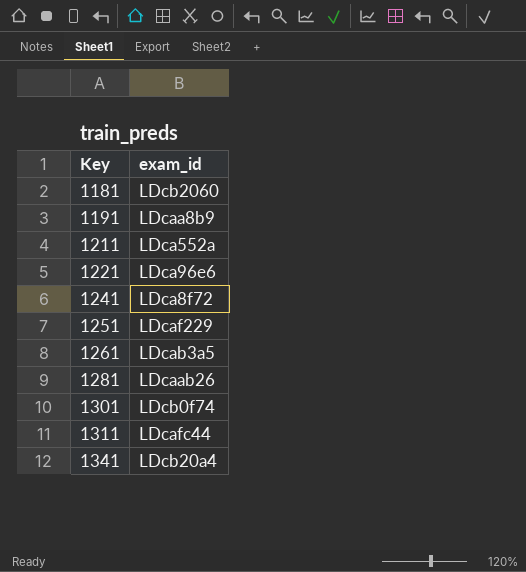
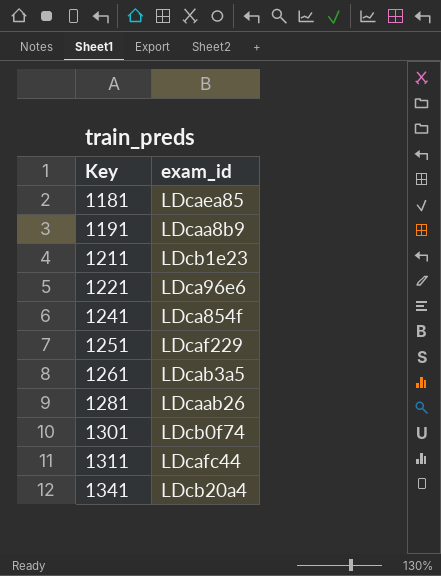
1181 | exam_id: LDcb2060 -> LDcaea85
1211 | exam_id: LDca552a -> LDcb1e23
1241 | exam_id: LDca8f72 -> LDca854f

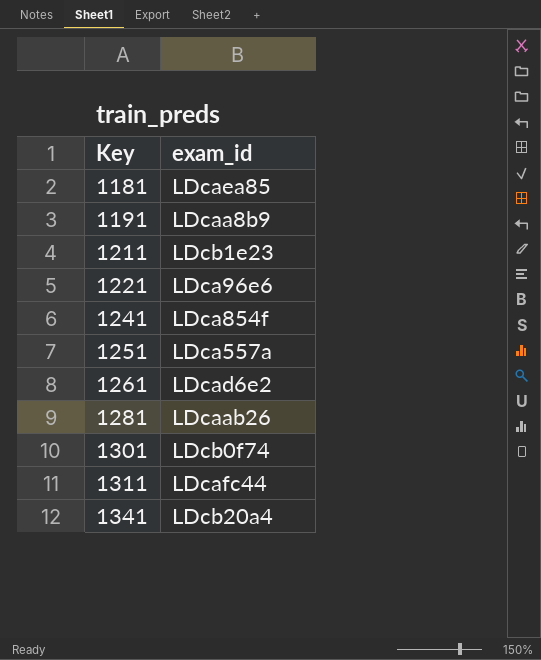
1251 | exam_id: LDcaf229 -> LDca557a
1261 | exam_id: LDcab3a5 -> LDcad6e2

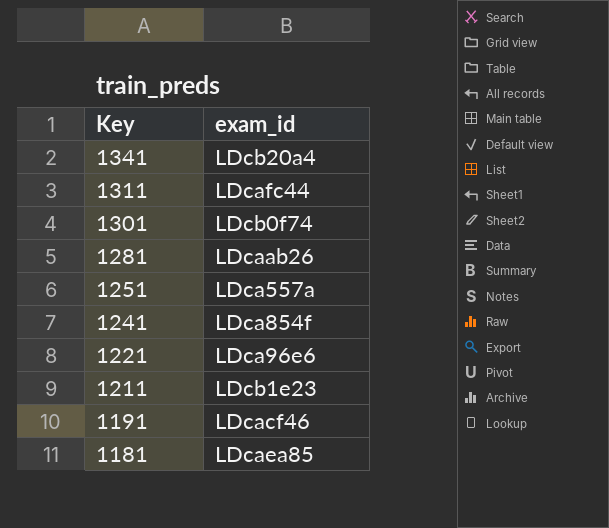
row order: Key ascending -> Key descending
row 1261: LDcad6e2 -> none
1191 | exam_id: LDcaa8b9 -> LDcacf46

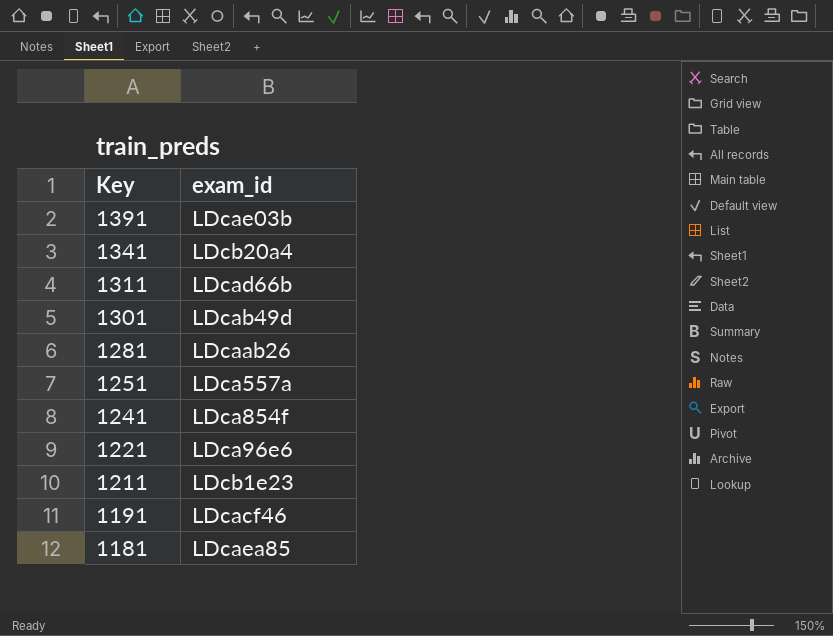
row 1391: none -> LDcae03b
1311 | exam_id: LDcafc44 -> LDcad66b
1301 | exam_id: LDcb0f74 -> LDcab49d

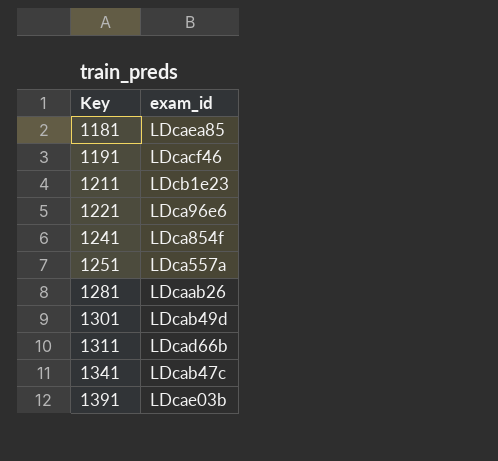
row order: Key descending -> Key ascending
1341 | exam_id: LDcb20a4 -> LDcab47c

